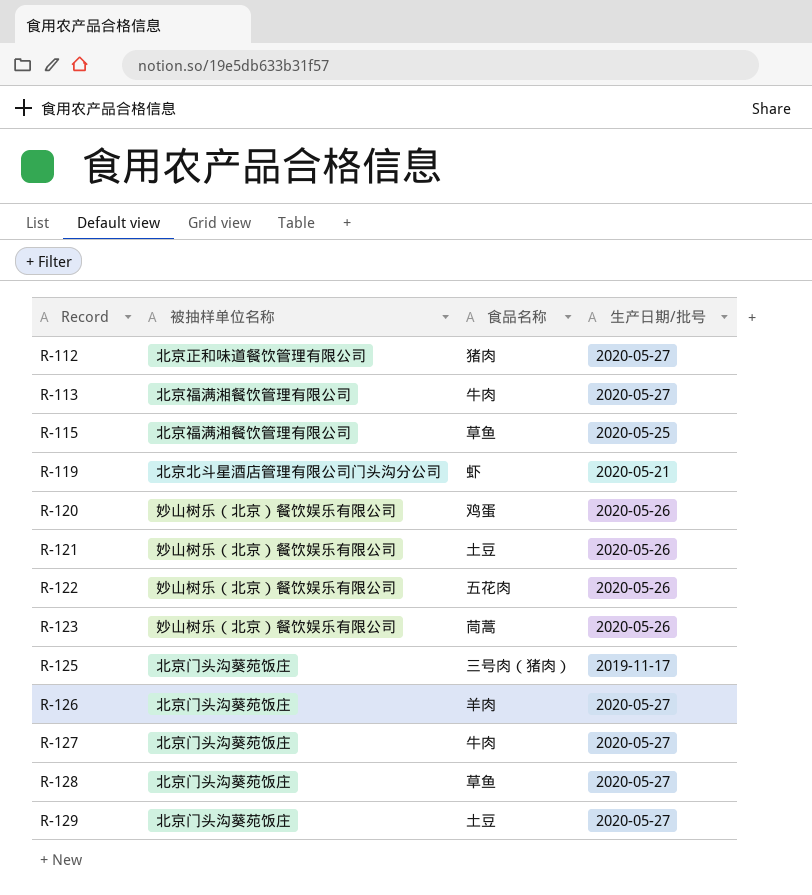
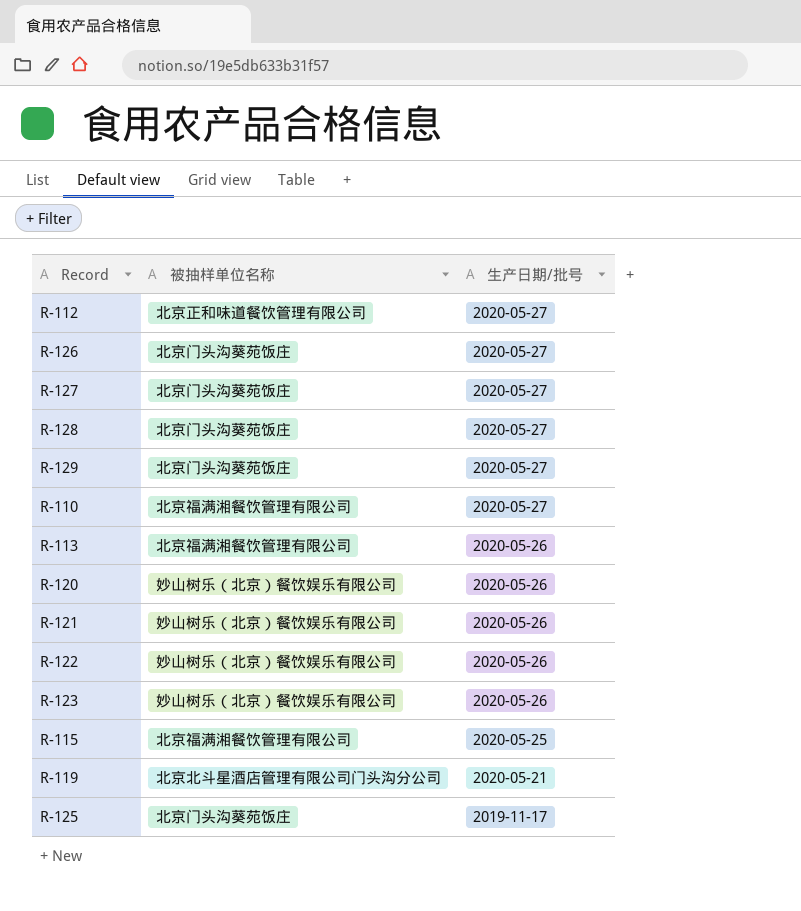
row order: Record ascending -> 生产日期/批号 descending
column 食品名称 | position: 3 -> none
row R-110: none -> 北京福满湘餐饮管理有限公司 | 2020-05-27
R-113 | 生产日期/批号: 2020-05-27 -> 2020-05-26

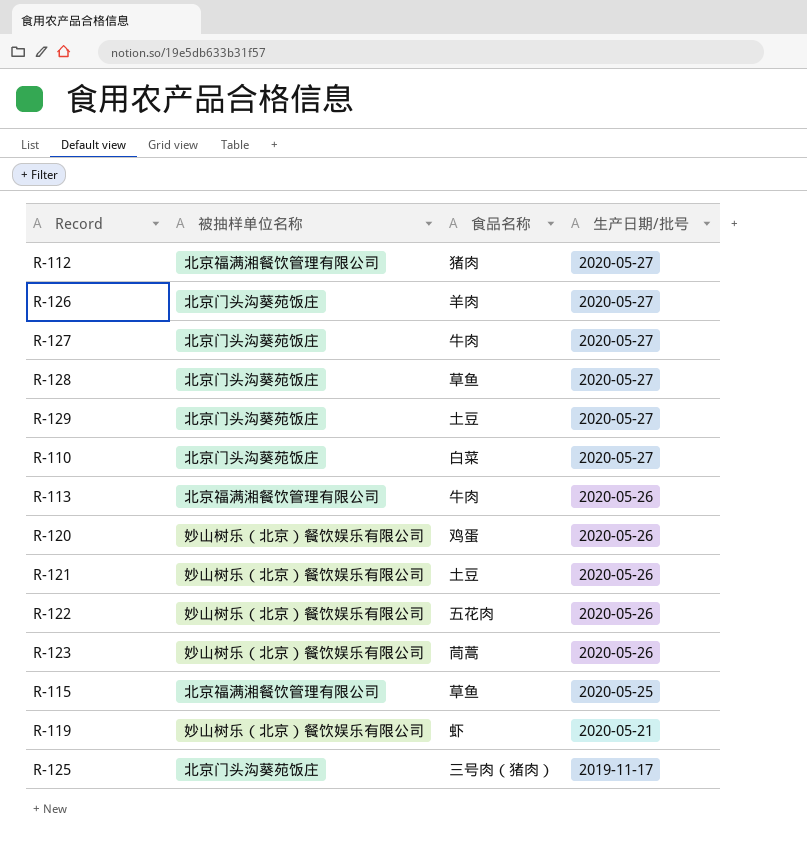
column 食品名称 | position: none -> 3
R-112 | 被抽样单位名称: 北京正和味道餐饮管理有限公司 -> 北京福满湘餐饮管理有限公司
R-110 | 被抽样单位名称: 北京福满湘餐饮管理有限公司 -> 北京门头沟葵苑饭庄
R-119 | 被抽样单位名称: 北京北斗星酒店管理有限公司门头沟分公司 -> 妙山树乐（北京）餐饮娱乐有限公司

